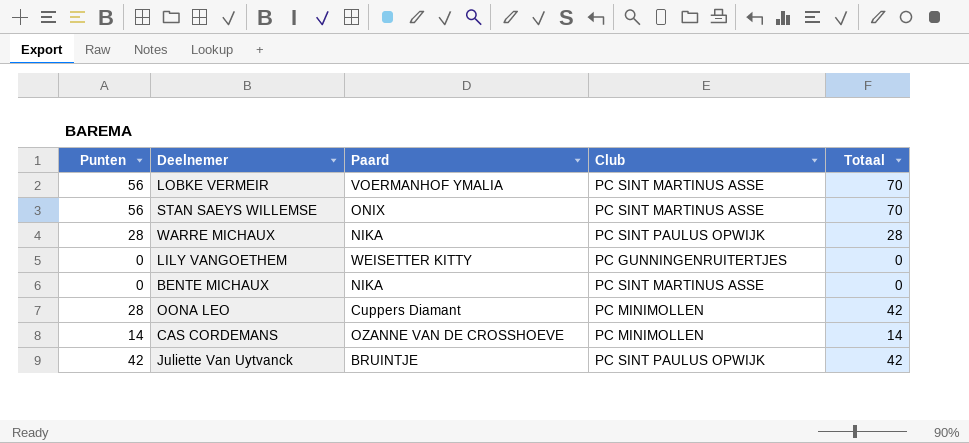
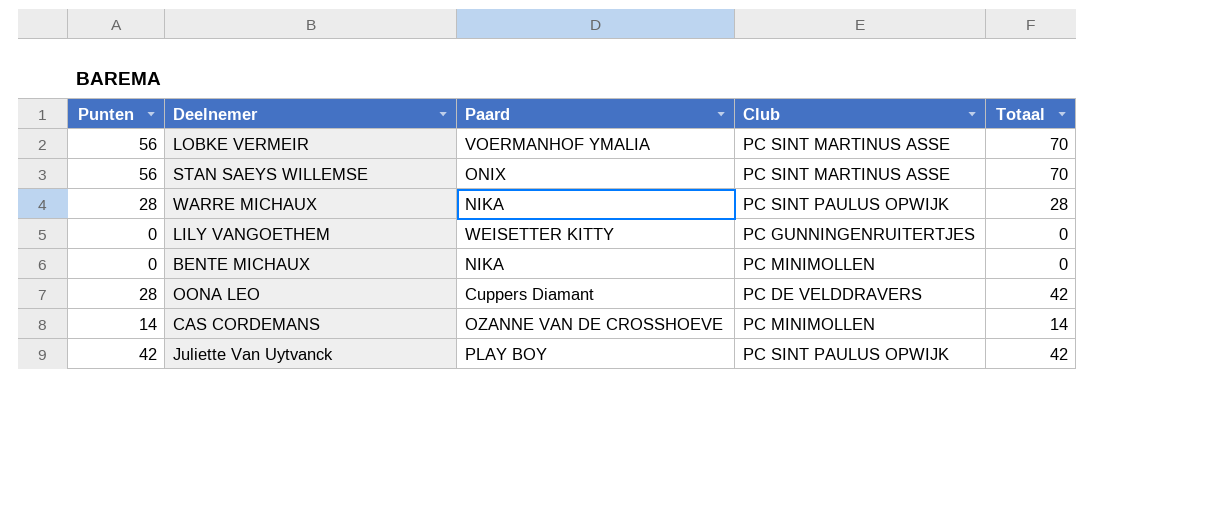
BENTE MICHAUX | Club: PC SINT MARTINUS ASSE -> PC MINIMOLLEN
OONA LEO | Club: PC MINIMOLLEN -> PC DE VELDDRAVERS
Juliette Van Uytvanck | Paard: BRUINTJE -> PLAY BOY

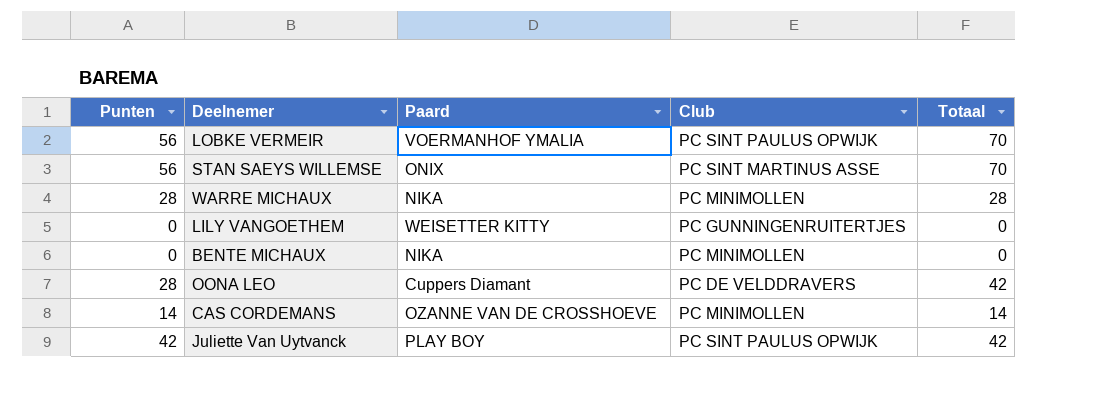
LOBKE VERMEIR | Club: PC SINT MARTINUS ASSE -> PC SINT PAULUS OPWIJK
WARRE MICHAUX | Club: PC SINT PAULUS OPWIJK -> PC MINIMOLLEN

